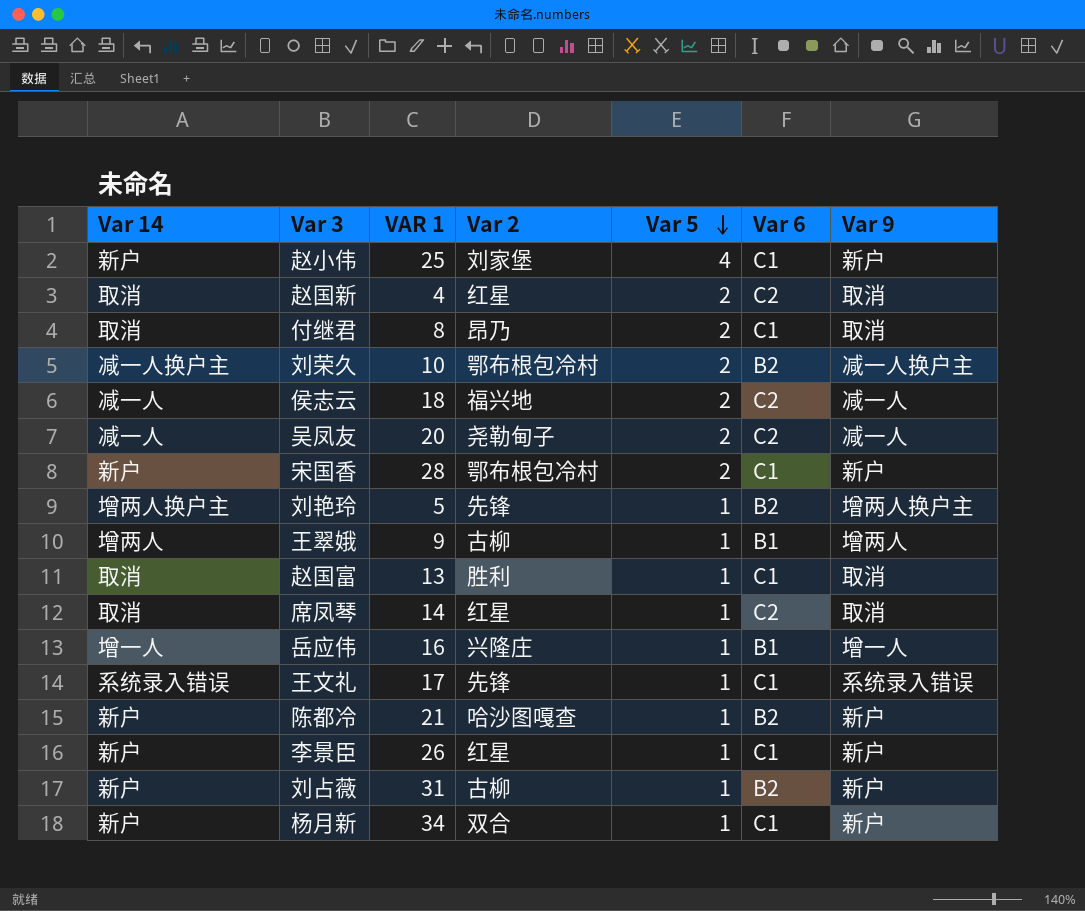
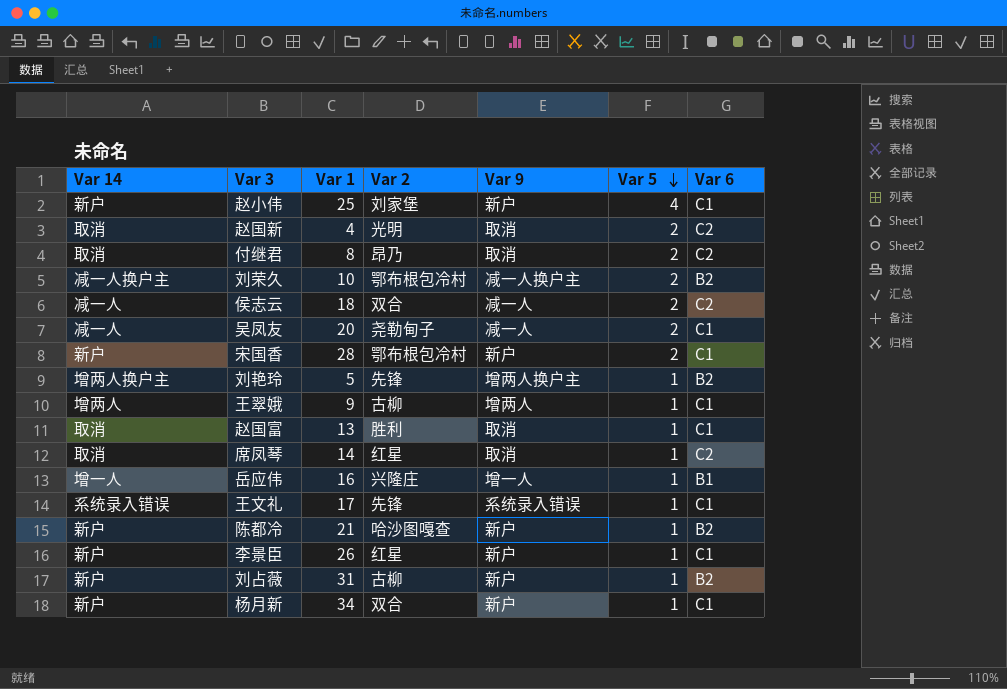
column name: VAR 1 -> Var 1
column Var 9 | position: 7 -> 5
赵国新 | Var 2: 红星 -> 光明
付继君 | Var 6: C1 -> C2
侯志云 | Var 2: 福兴地 -> 双合
吴凤友 | Var 6: C2 -> C1
王翠娥 | Var 6: B1 -> C1

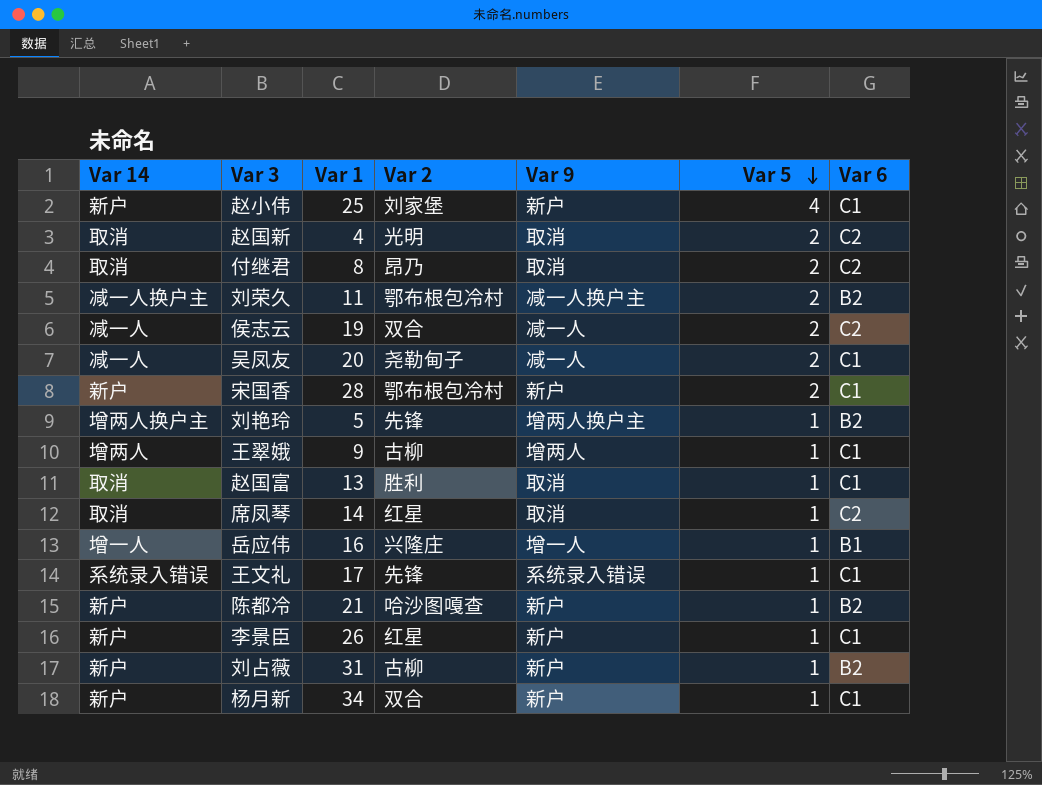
刘荣久 | Var 1: 10 -> 11
侯志云 | Var 1: 18 -> 19

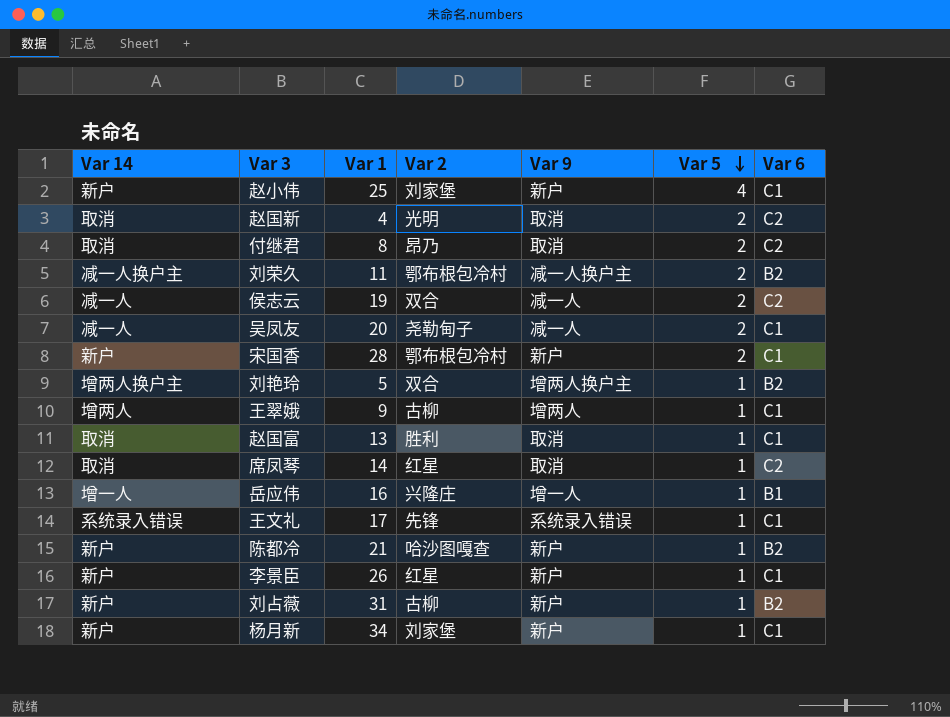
刘艳玲 | Var 2: 先锋 -> 双合
杨月新 | Var 2: 双合 -> 刘家堡

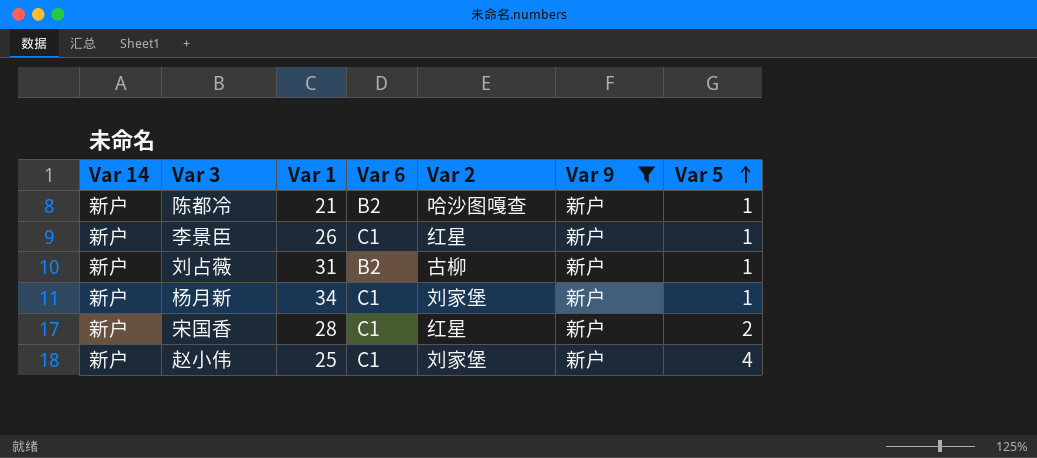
filter: none -> Var 9 = 新户
row order: Var 5 descending -> Var 5 ascending
column Var 6 | position: 7 -> 4
宋国香 | Var 2: 鄂布根包冷村 -> 红星

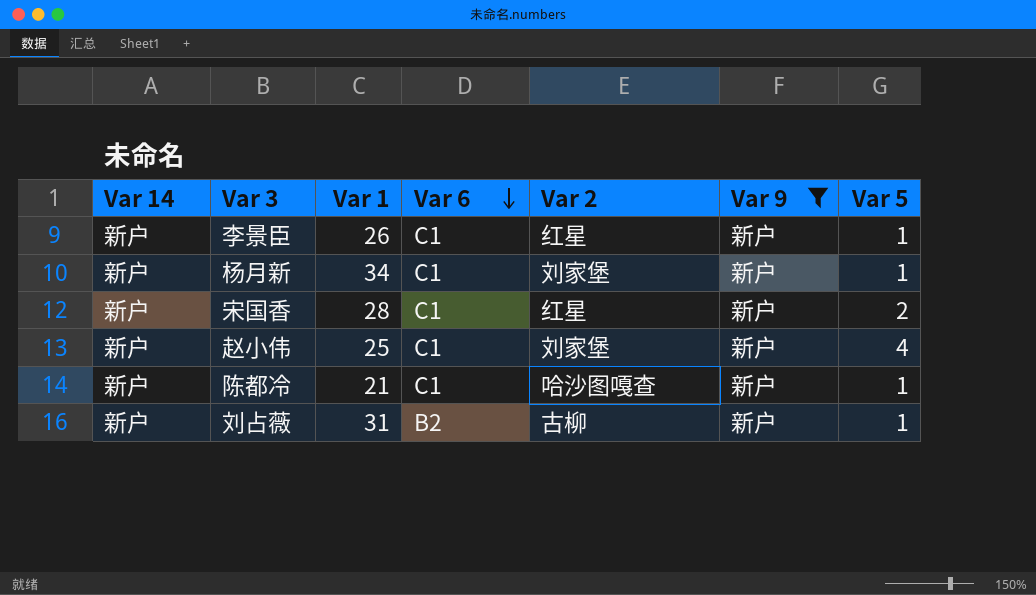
row order: Var 5 ascending -> Var 6 descending
陈都冷 | Var 6: B2 -> C1

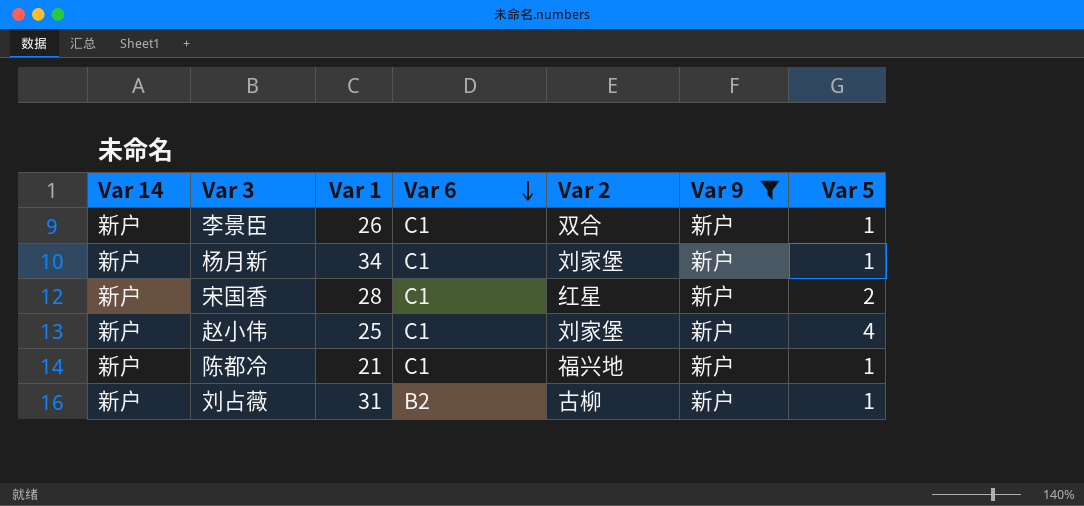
李景臣 | Var 2: 红星 -> 双合
陈都冷 | Var 2: 哈沙图嘎查 -> 福兴地

